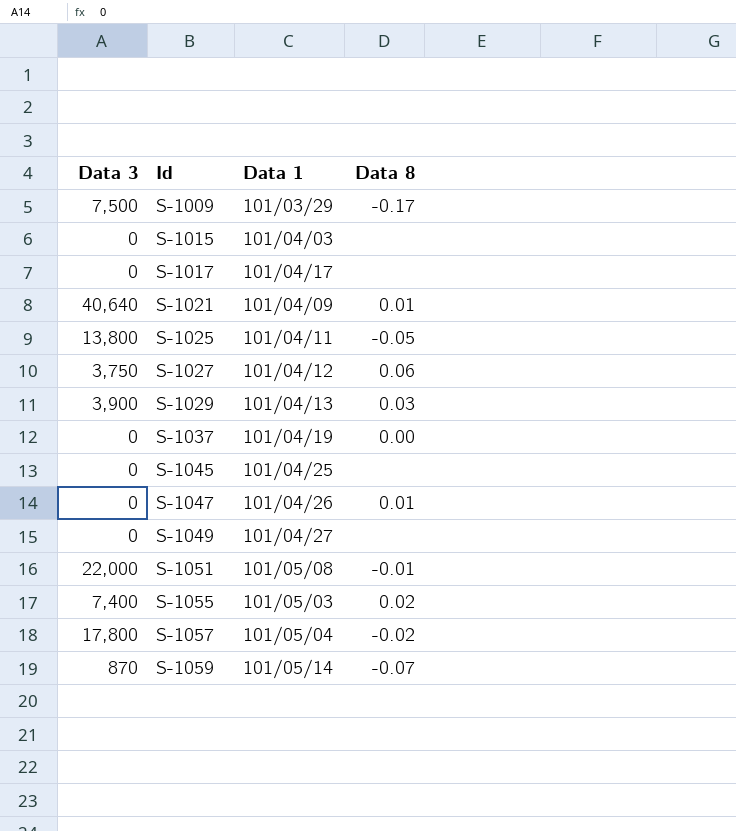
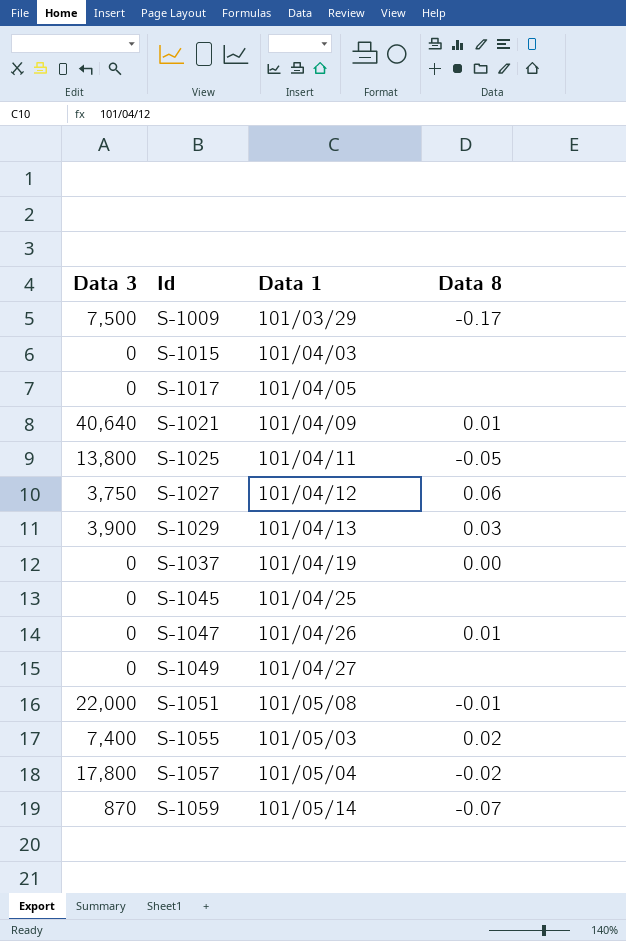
S-1017 | Data 1: 101/04/17 -> 101/04/05

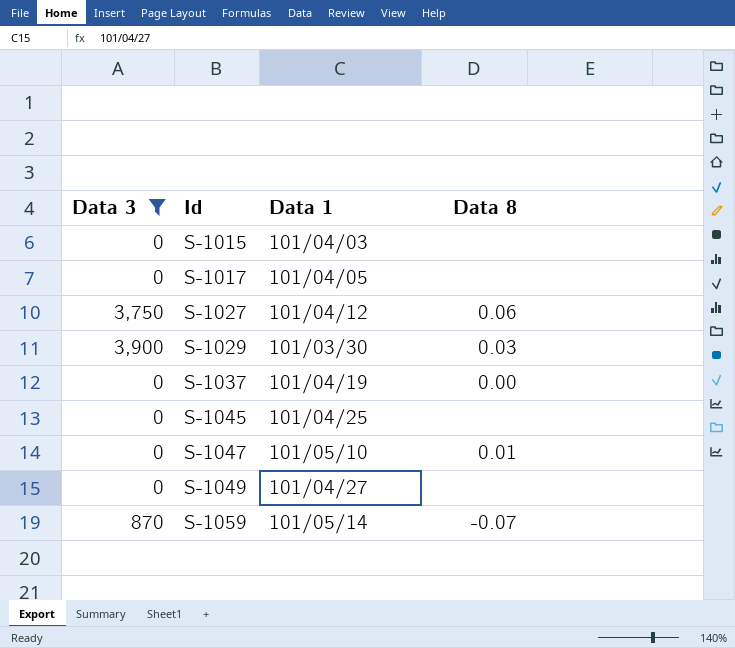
filter: none -> Data 3 <= 3,900
S-1029 | Data 1: 101/04/13 -> 101/03/30
S-1047 | Data 1: 101/04/26 -> 101/05/10

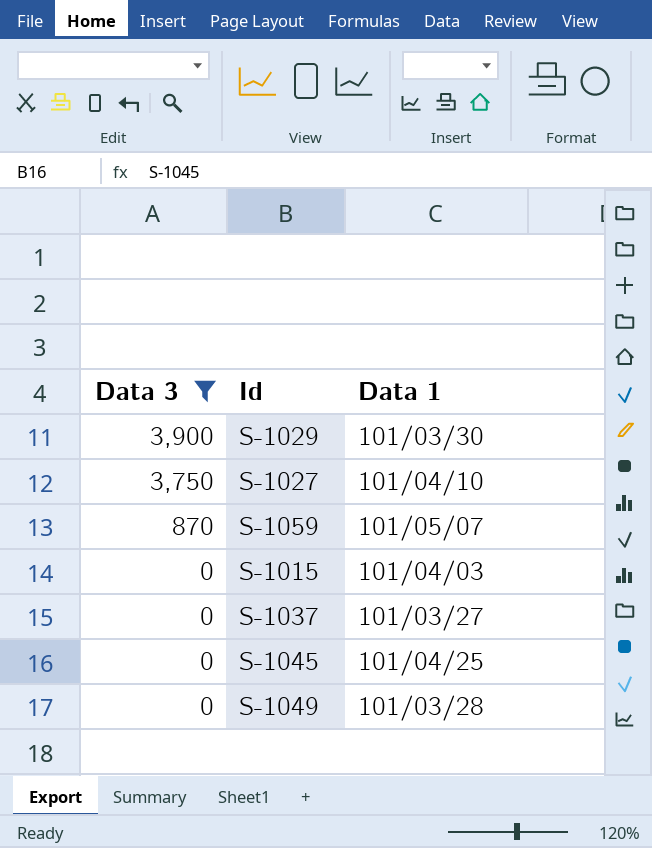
row order: Id ascending -> Data 3 descending
column Data 8 | position: 4 -> none
row S-1017: 0 | 101/04/05 | none -> none
row S-1047: 0 | 101/05/10 | 0.01 -> none
S-1027 | Data 1: 101/04/12 -> 101/04/10
S-1059 | Data 1: 101/05/14 -> 101/05/07
S-1037 | Data 1: 101/04/19 -> 101/03/27
S-1049 | Data 1: 101/04/27 -> 101/03/28

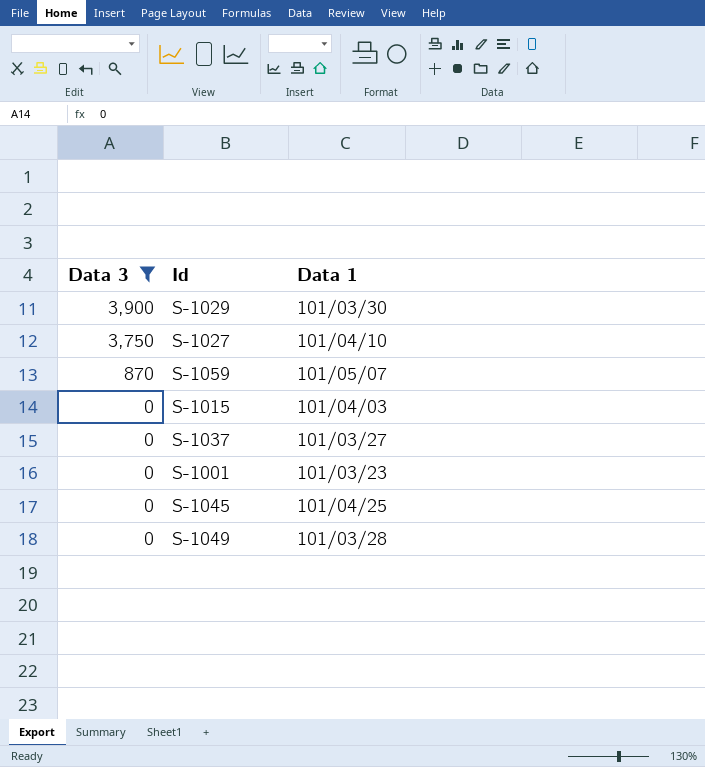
row S-1001: none -> 0 | 101/03/23

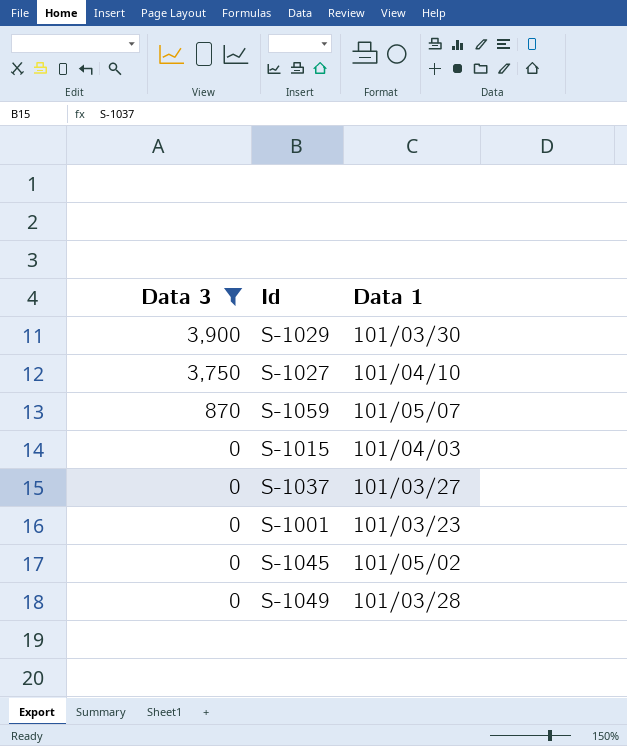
S-1045 | Data 1: 101/04/25 -> 101/05/02

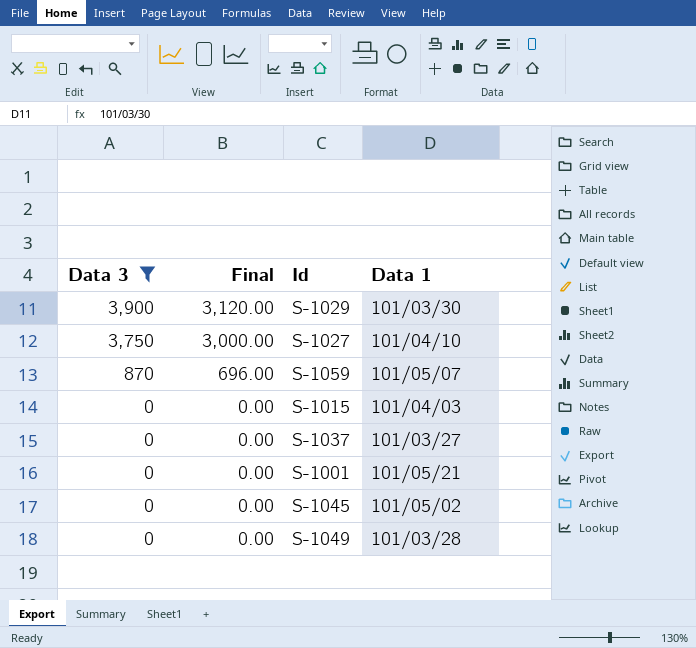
column Final | formula: none -> [Data 3] * 0.8
S-1001 | Data 1: 101/03/23 -> 101/05/21

